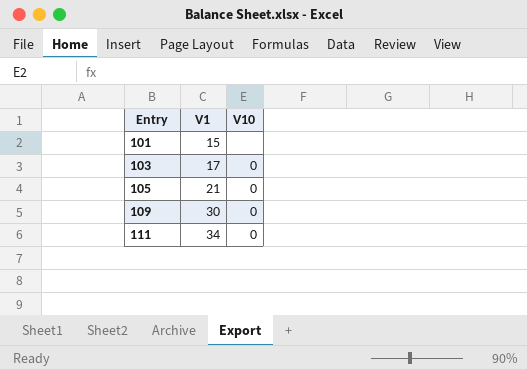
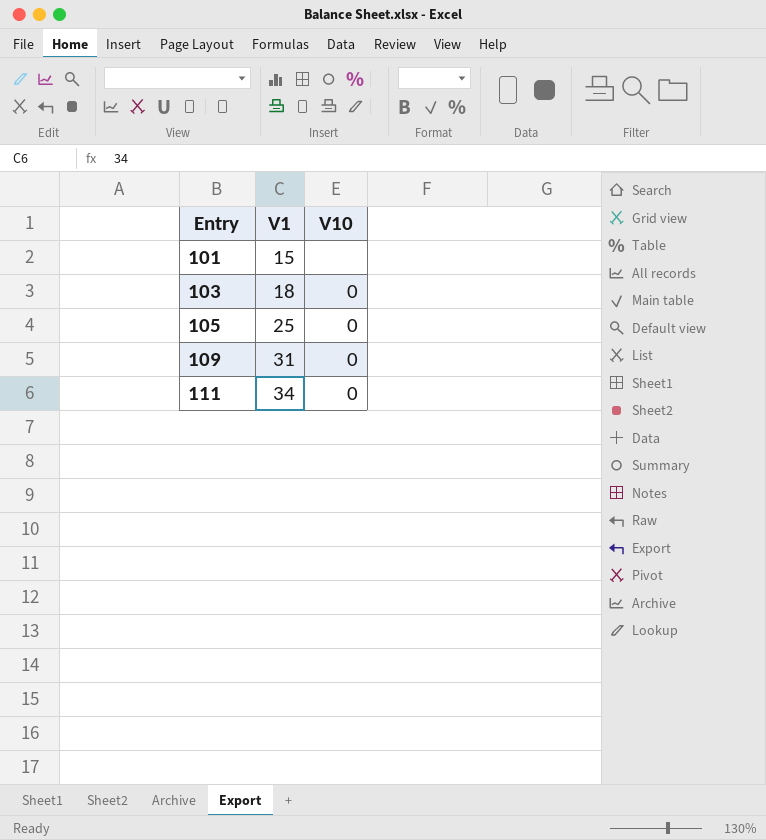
103 | V1: 17 -> 18
105 | V1: 21 -> 25
109 | V1: 30 -> 31

